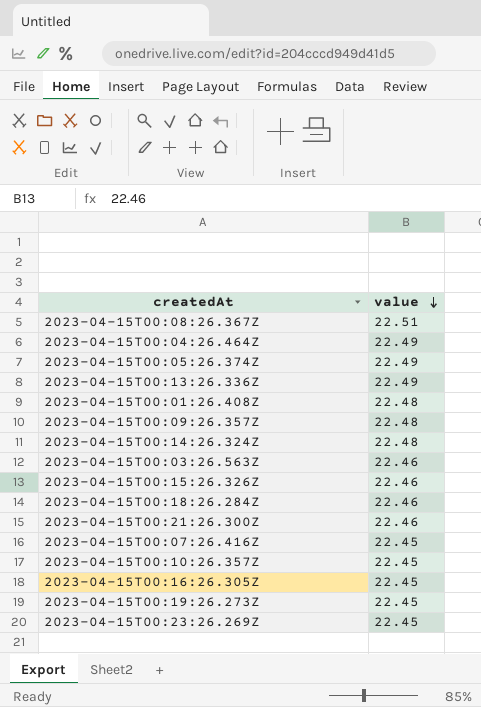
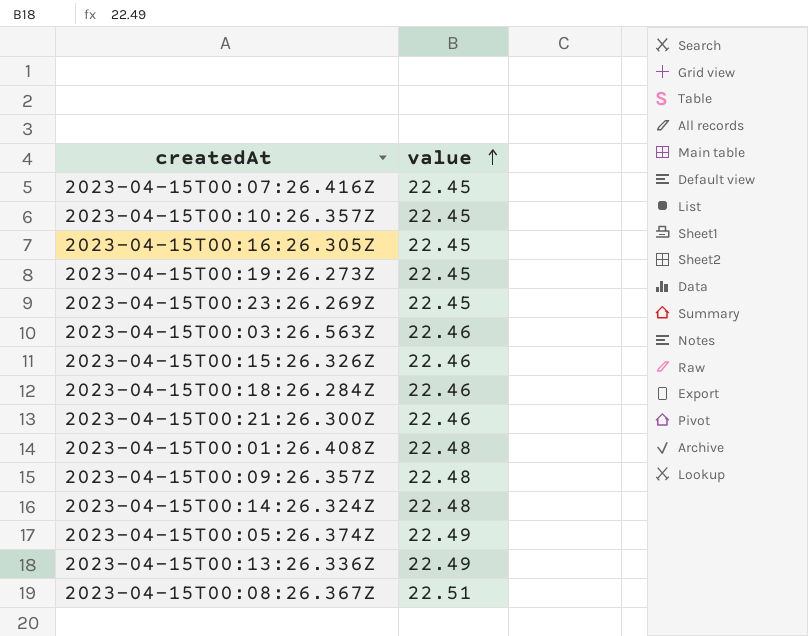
row order: value descending -> value ascending
row 2023-04-15T00:04:26.464Z: 22.49 -> none

